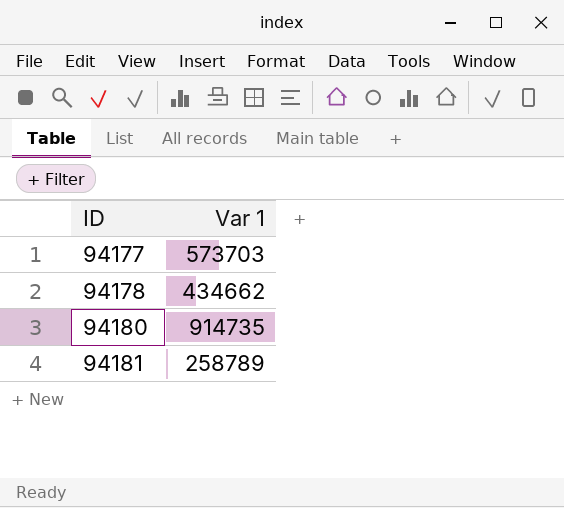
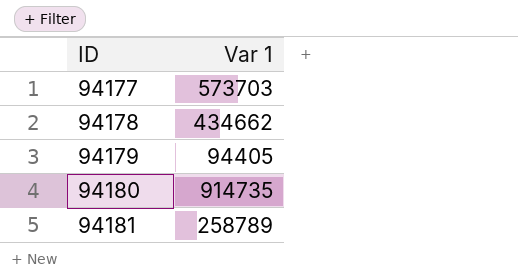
row 94179: none -> 94405

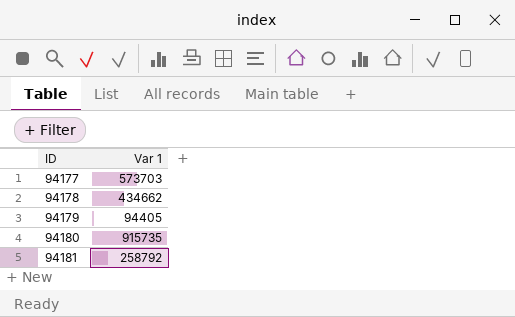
94180 | Var 1: 914735 -> 915735
94181 | Var 1: 258789 -> 258792

